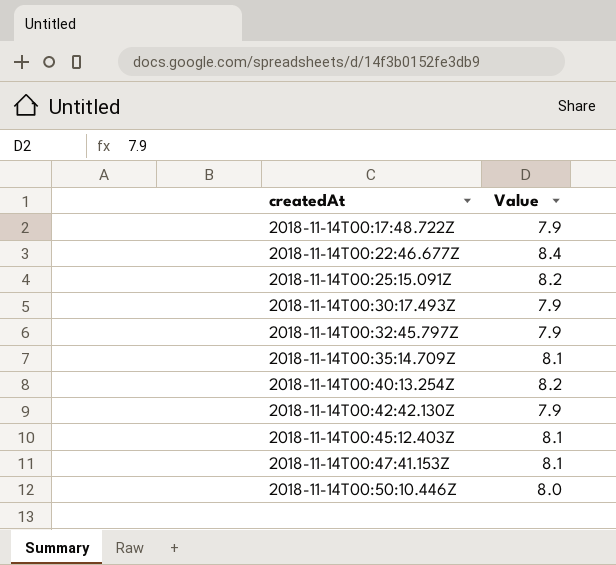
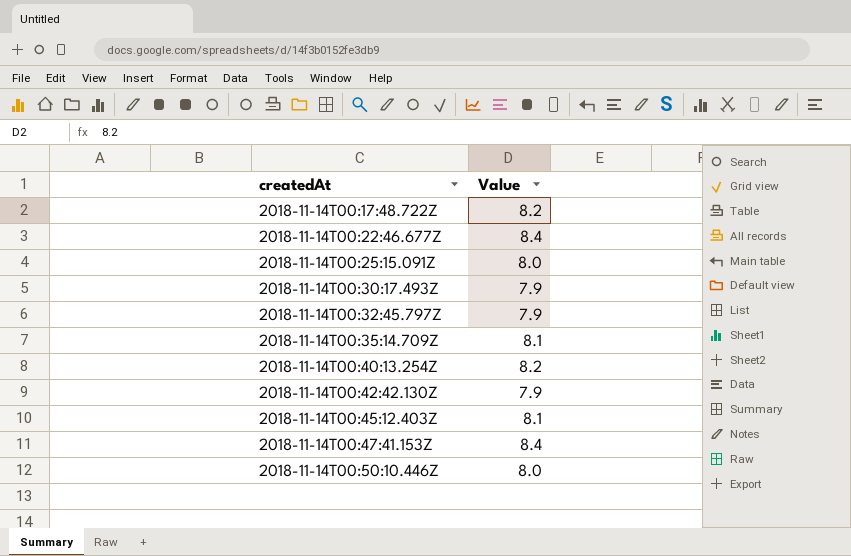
2018-11-14T00:17:48.722Z | Value: 7.9 -> 8.2
2018-11-14T00:25:15.091Z | Value: 8.2 -> 8.0
2018-11-14T00:47:41.153Z | Value: 8.1 -> 8.4

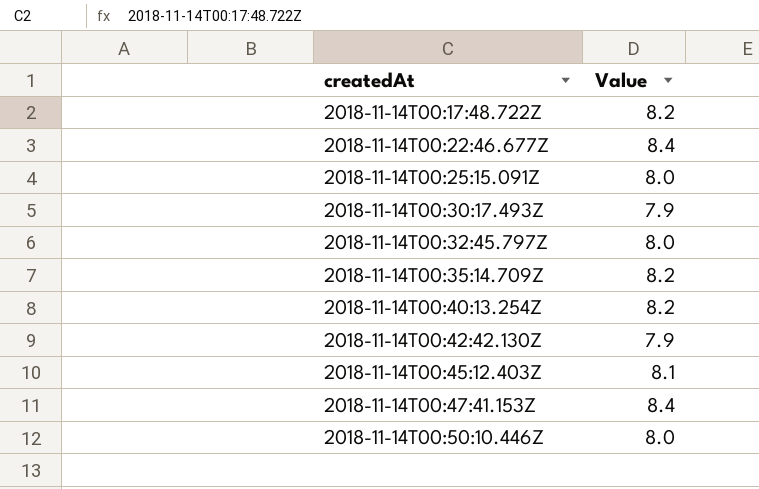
2018-11-14T00:32:45.797Z | Value: 7.9 -> 8.0
2018-11-14T00:35:14.709Z | Value: 8.1 -> 8.2

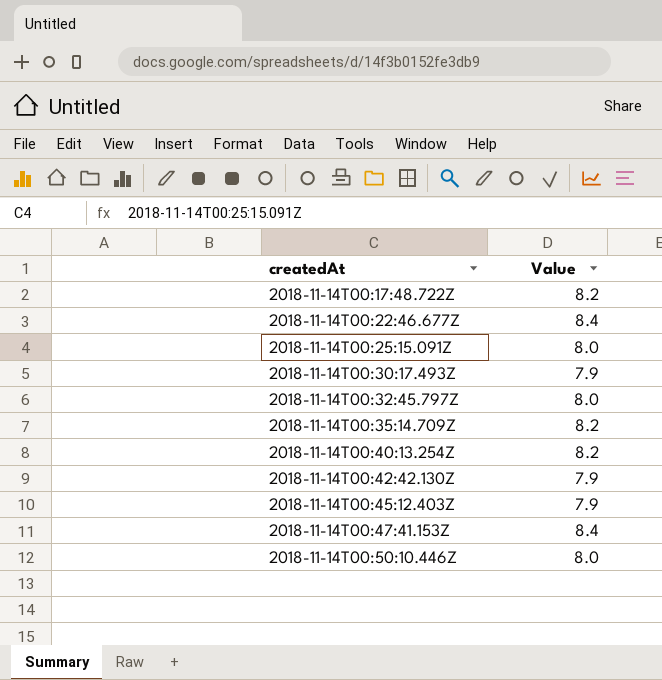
2018-11-14T00:45:12.403Z | Value: 8.1 -> 7.9

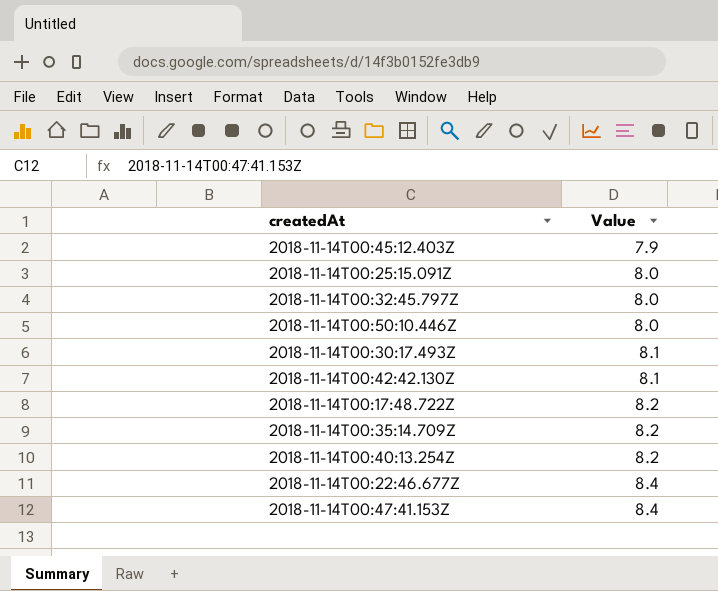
row order: createdAt ascending -> Value ascending
2018-11-14T00:30:17.493Z | Value: 7.9 -> 8.1
2018-11-14T00:42:42.130Z | Value: 7.9 -> 8.1

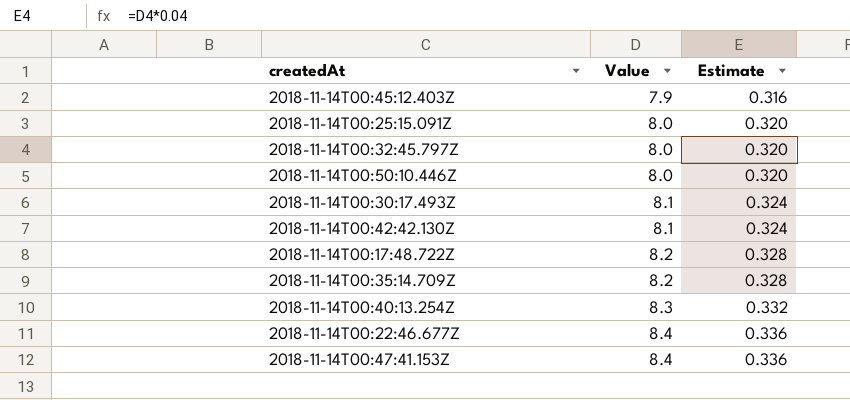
column Estimate | formula: none -> [Value] * 0.04
2018-11-14T00:40:13.254Z | Value: 8.2 -> 8.3

